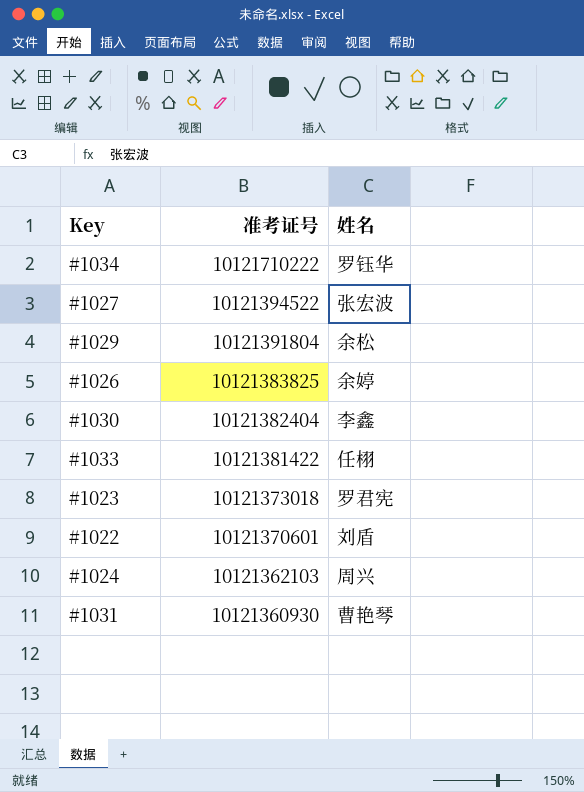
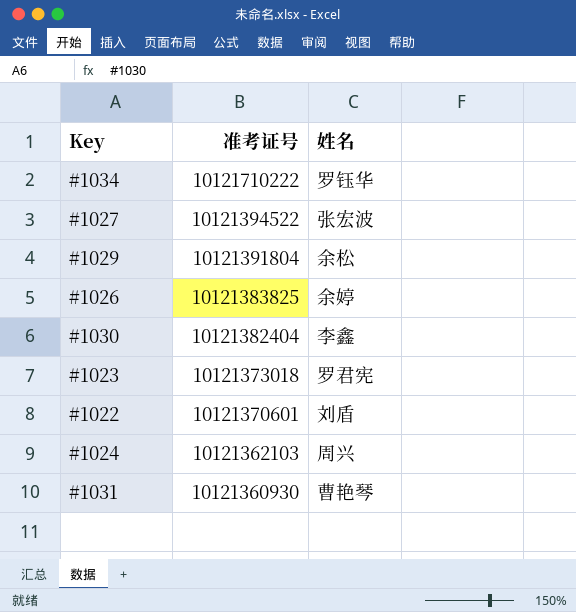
row #1033: 10121381422 | 任栩 -> none

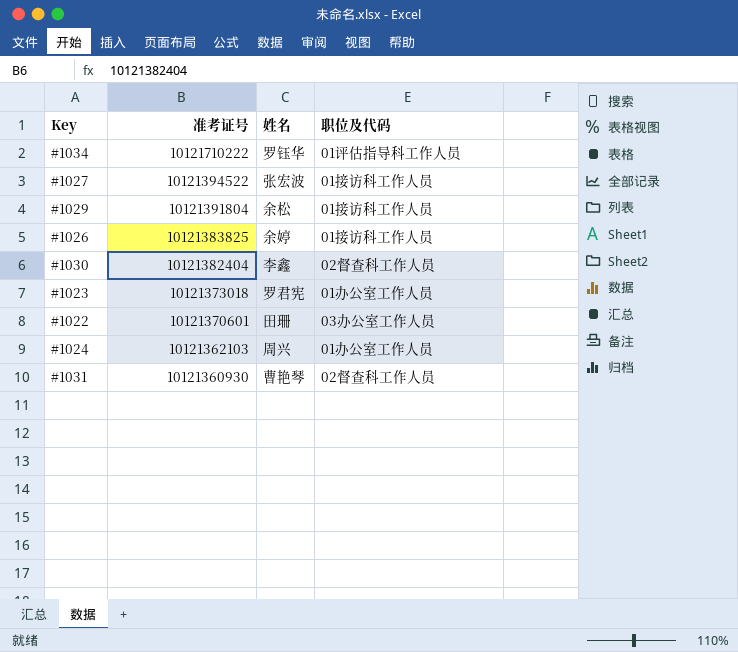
column 职位及代码 | position: none -> 4
#1022 | 姓名: 刘盾 -> 田珊

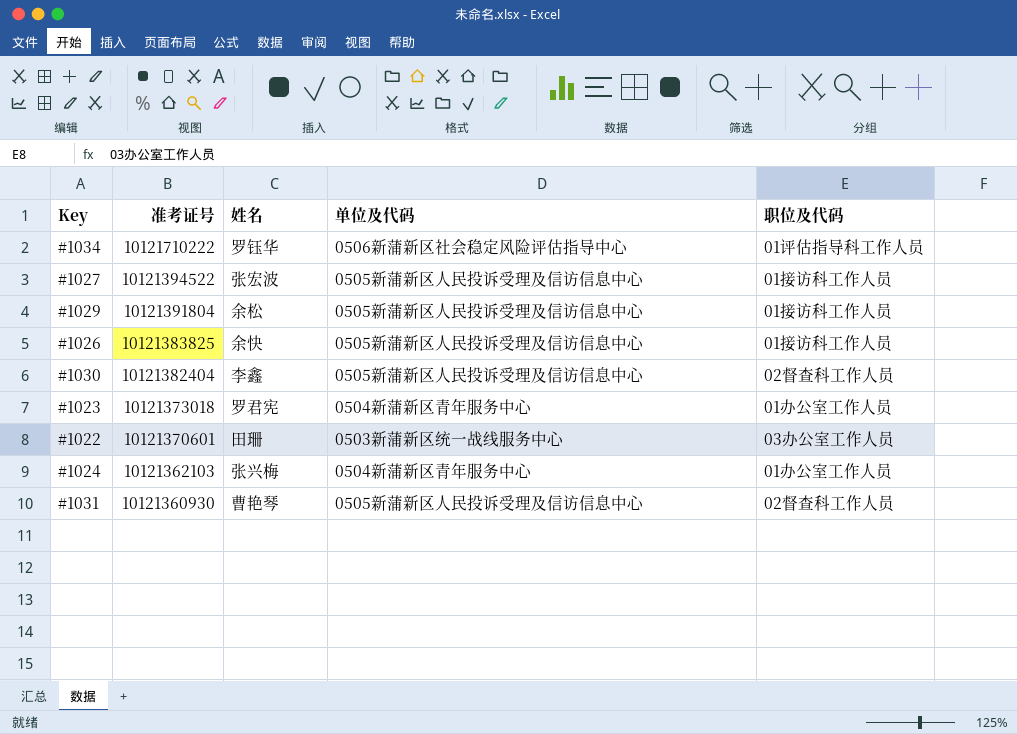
column 单位及代码 | position: none -> 4
#1026 | 姓名: 余婷 -> 余快
#1024 | 姓名: 周兴 -> 张兴梅

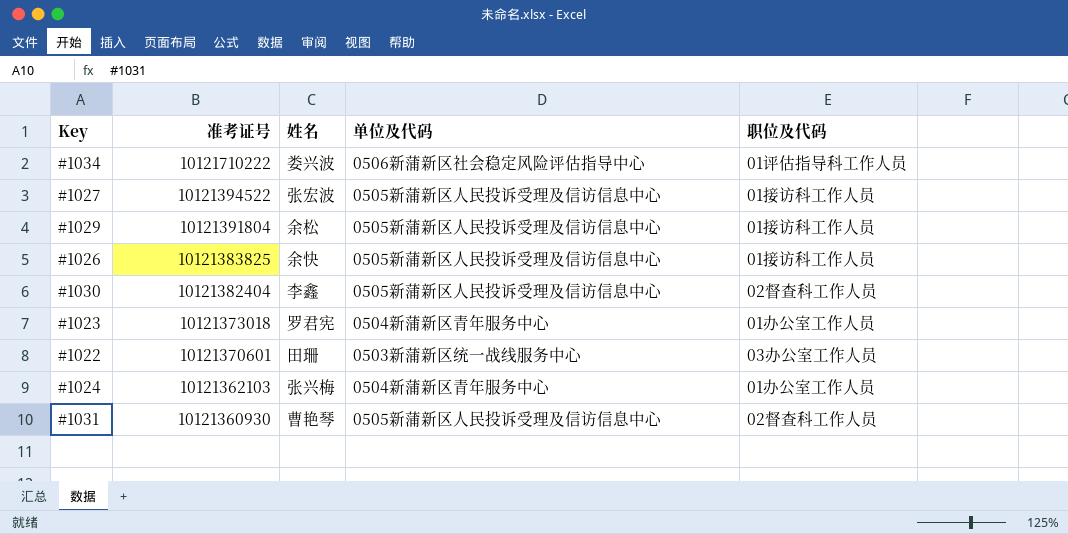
#1034 | 姓名: 罗钰华 -> 娄兴波

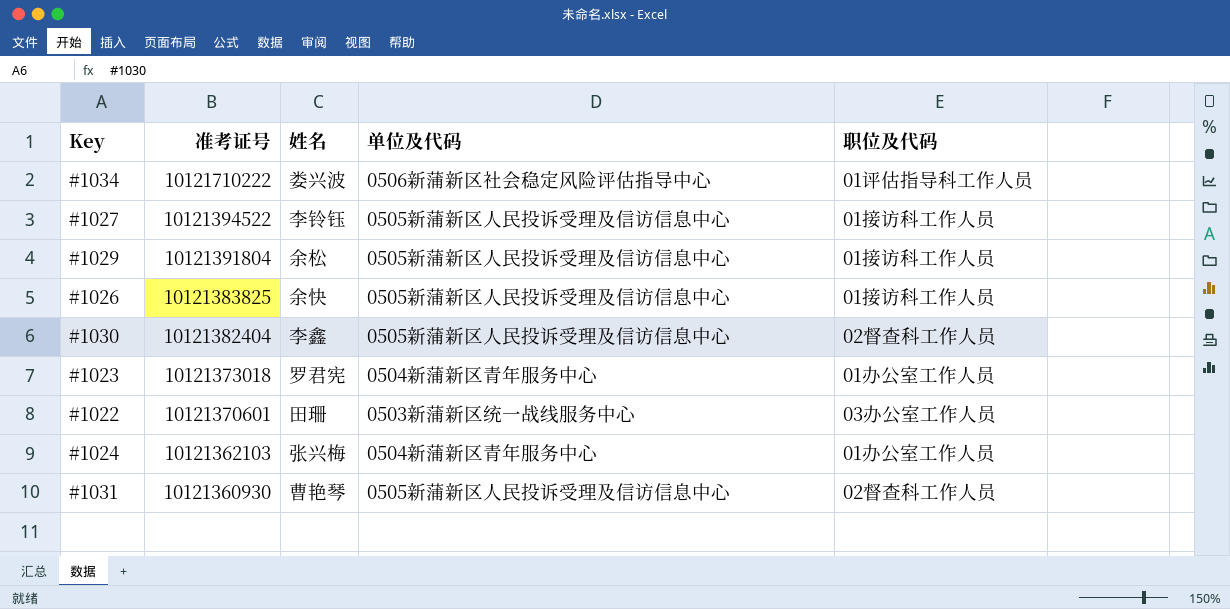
#1027 | 姓名: 张宏波 -> 李铃钰

